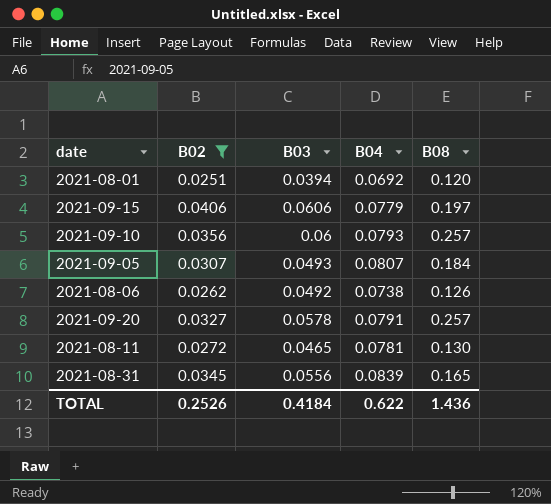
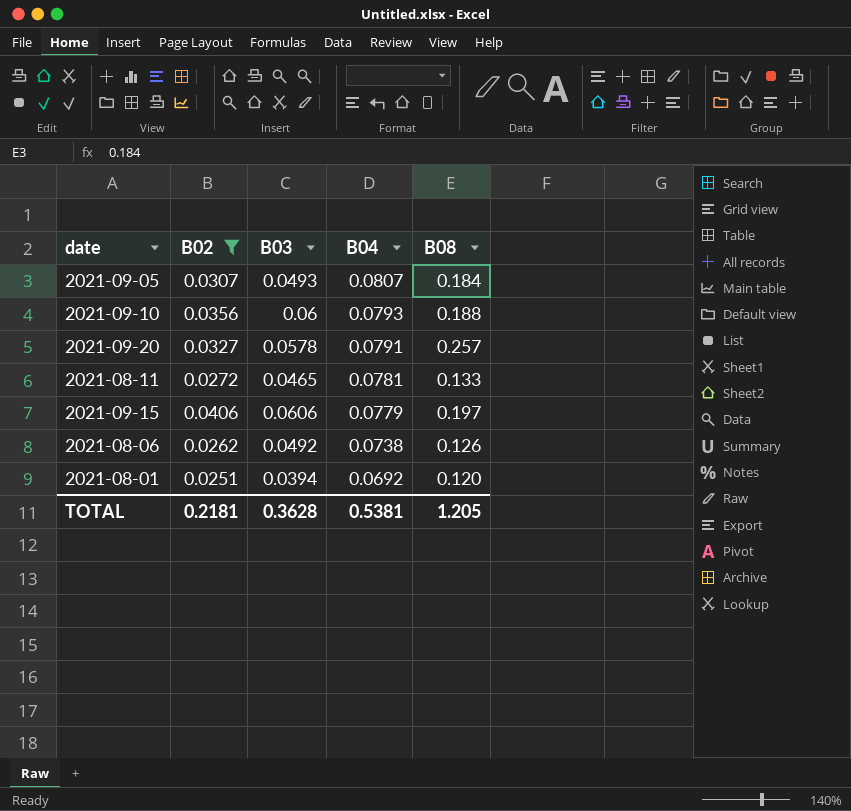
row order: none -> B04 descending
row 2021-08-31: 0.0345 | 0.0556 | 0.0839 | 0.165 -> none
2021-09-10 | B08: 0.257 -> 0.188
2021-08-11 | B08: 0.130 -> 0.133
TOTAL | B02: 0.2526 -> 0.2181
TOTAL | B03: 0.4184 -> 0.3628
TOTAL | B04: 0.622 -> 0.5381
TOTAL | B08: 1.436 -> 1.205

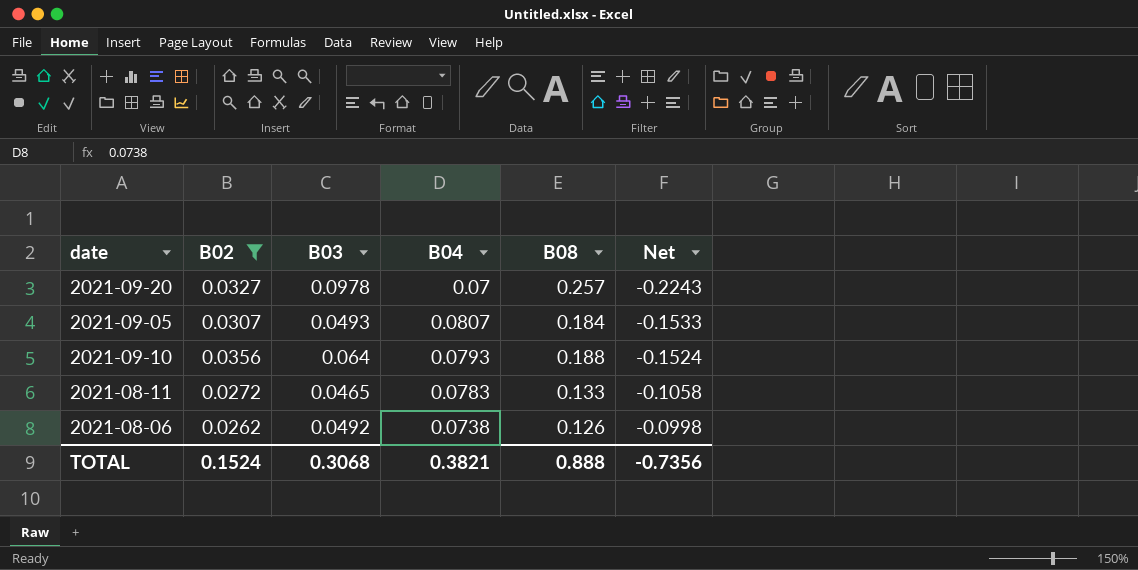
row order: B04 descending -> Net ascending
column Net | formula: none -> [B02] - [B08]
row 2021-09-15: 0.0406 | 0.0606 | 0.0779 | 0.197 -> none
row 2021-08-01: 0.0251 | 0.0394 | 0.0692 | 0.120 -> none
2021-09-20 | B03: 0.0578 -> 0.0978
2021-09-20 | B04: 0.0791 -> 0.07
2021-09-10 | B03: 0.06 -> 0.064
2021-08-11 | B04: 0.0781 -> 0.0783
TOTAL | B02: 0.2181 -> 0.1524
TOTAL | B03: 0.3628 -> 0.3068
TOTAL | B04: 0.5381 -> 0.3821
TOTAL | B08: 1.205 -> 0.888

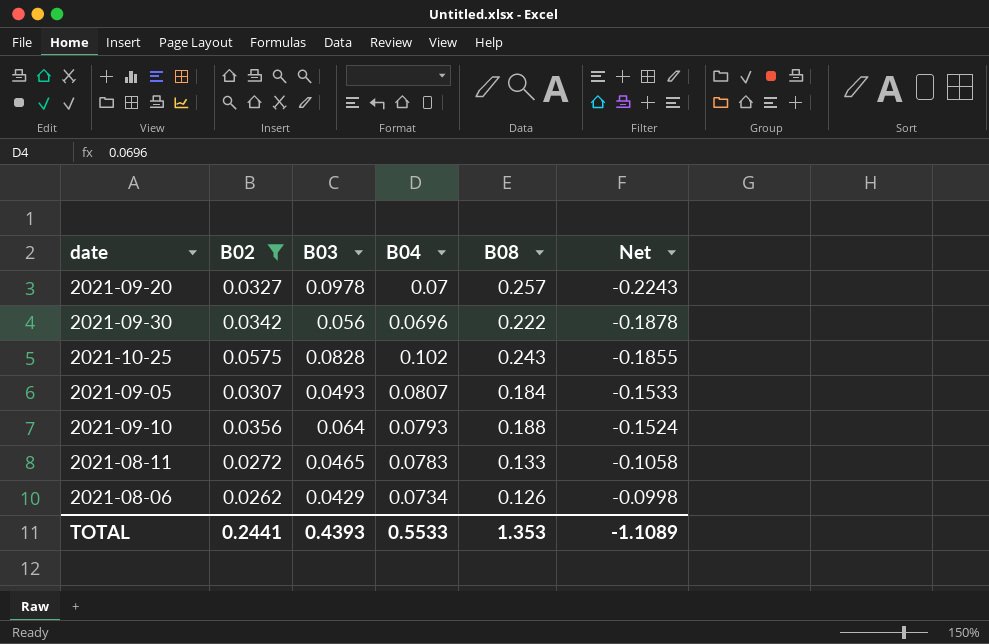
row 2021-09-30: none -> 0.0342 | 0.056 | 0.0696 | 0.222 | -0.1878
row 2021-10-25: none -> 0.0575 | 0.0828 | 0.102 | 0.243 | -0.1855
2021-08-06 | B03: 0.0492 -> 0.0429
2021-08-06 | B04: 0.0738 -> 0.0734
TOTAL | B02: 0.1524 -> 0.2441
TOTAL | B03: 0.3068 -> 0.4393
TOTAL | B04: 0.3821 -> 0.5533
TOTAL | B08: 0.888 -> 1.353
TOTAL | Net: -0.7356 -> -1.1089

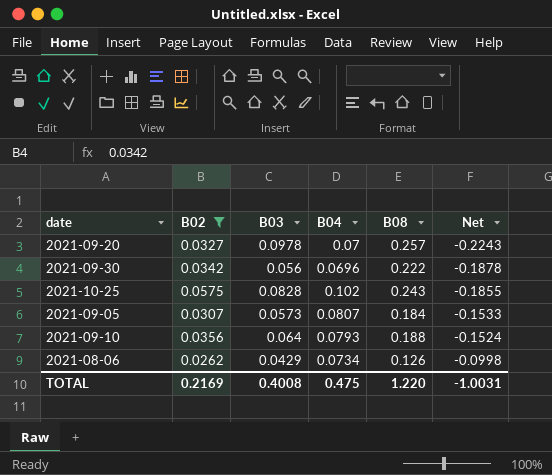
row 2021-08-11: 0.0272 | 0.0465 | 0.0783 | 0.133 | -0.1058 -> none
2021-09-05 | B03: 0.0493 -> 0.0573
TOTAL | B02: 0.2441 -> 0.2169
TOTAL | B03: 0.4393 -> 0.4008
TOTAL | B04: 0.5533 -> 0.475
TOTAL | B08: 1.353 -> 1.220
TOTAL | Net: -1.1089 -> -1.0031

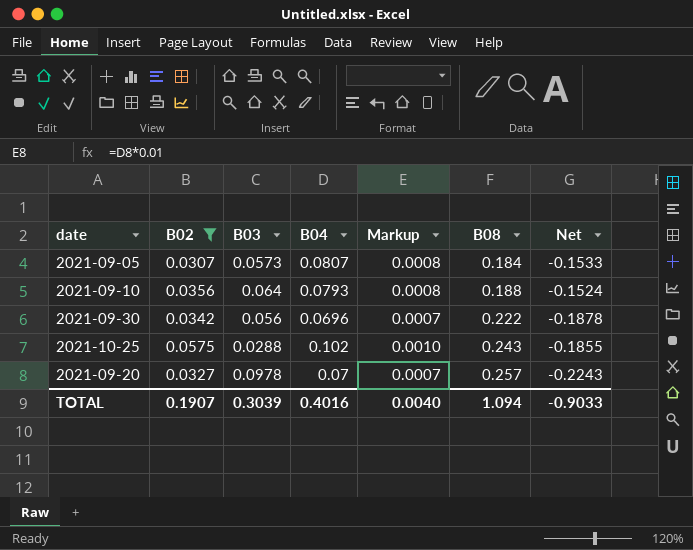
row order: Net ascending -> B08 ascending
column Markup | formula: none -> [B04] * 0.01
row 2021-08-06: 0.0262 | 0.0429 | 0.0734 | 0.126 | -0.0998 -> none
2021-10-25 | B03: 0.0828 -> 0.0288
TOTAL | B02: 0.2169 -> 0.1907
TOTAL | B03: 0.4008 -> 0.3039
TOTAL | B04: 0.475 -> 0.4016
TOTAL | B08: 1.220 -> 1.094
TOTAL | Net: -1.0031 -> -0.9033

